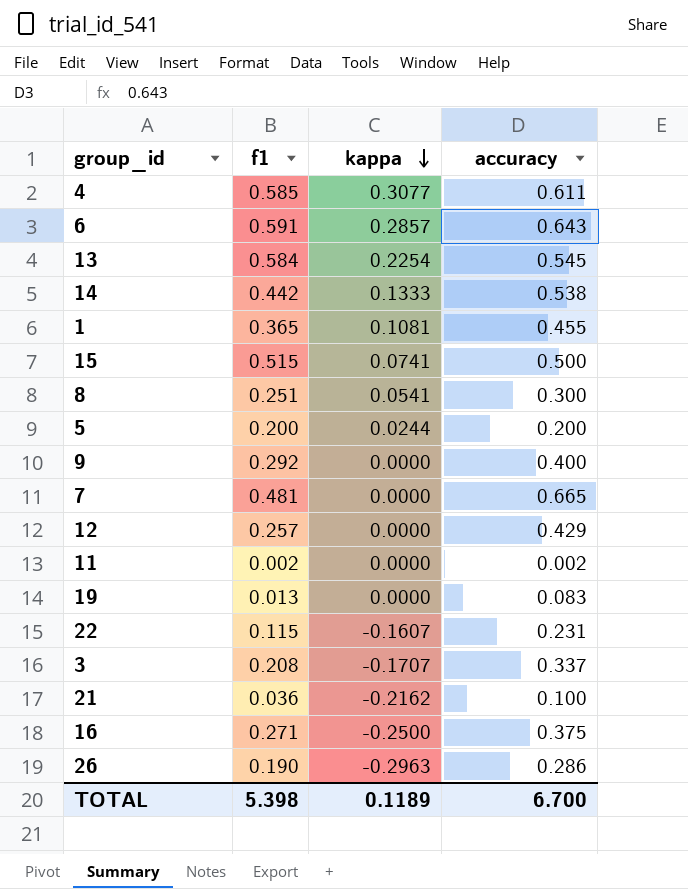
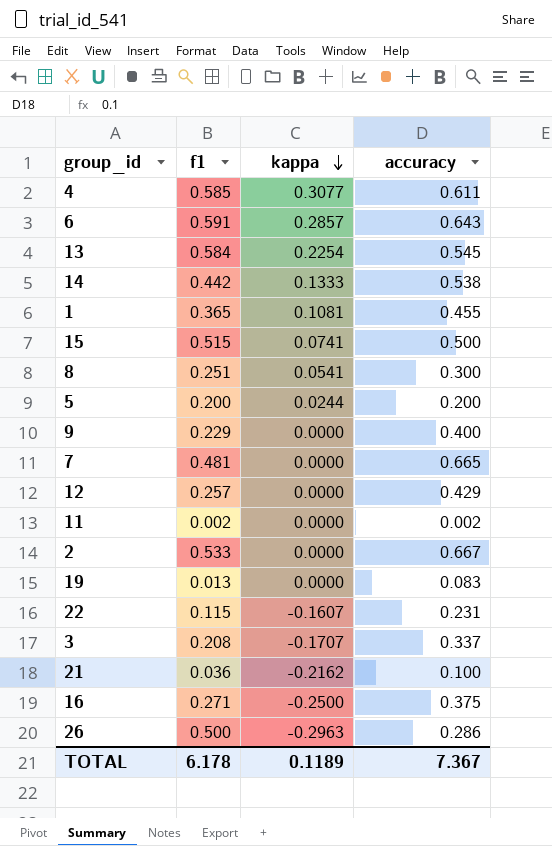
9 | f1: 0.292 -> 0.229
row 2: none -> 0.533 | 0.0000 | 0.667
26 | f1: 0.190 -> 0.500
TOTAL | f1: 5.398 -> 6.178
TOTAL | accuracy: 6.700 -> 7.367

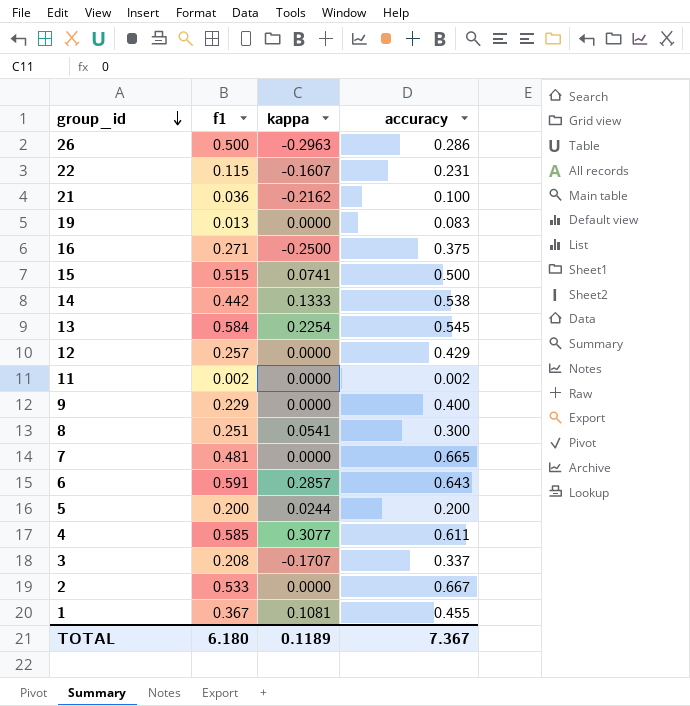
row order: kappa descending -> group_id descending
1 | f1: 0.365 -> 0.367
TOTAL | f1: 6.178 -> 6.180

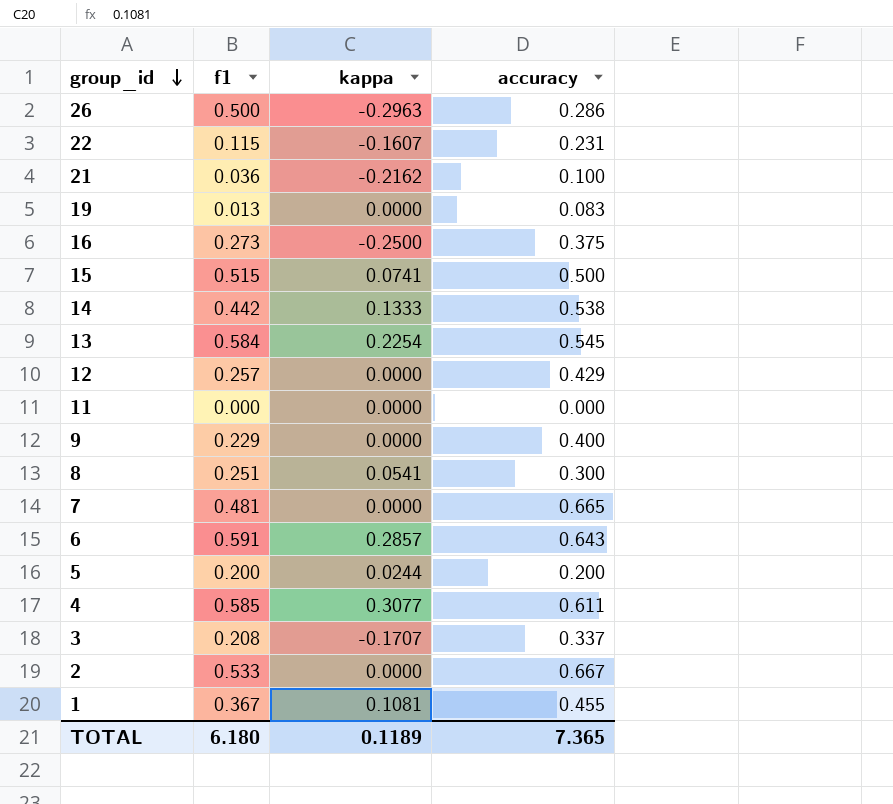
16 | f1: 0.271 -> 0.273
11 | f1: 0.002 -> 0.000
11 | accuracy: 0.002 -> 0.000
TOTAL | accuracy: 7.367 -> 7.365

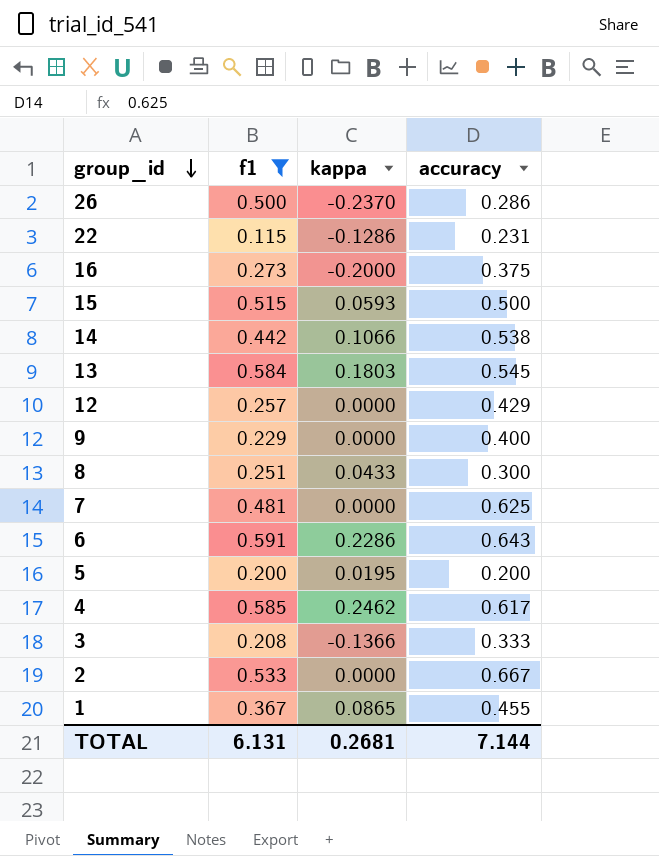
filter: none -> f1 >= 0.115
26 | kappa: -0.2963 -> -0.2370
22 | kappa: -0.1607 -> -0.1286
16 | kappa: -0.2500 -> -0.2000
15 | kappa: 0.0741 -> 0.0593
14 | kappa: 0.1333 -> 0.1066
13 | kappa: 0.2254 -> 0.1803
8 | kappa: 0.0541 -> 0.0433
7 | accuracy: 0.665 -> 0.625
6 | kappa: 0.2857 -> 0.2286
5 | kappa: 0.0244 -> 0.0195
4 | kappa: 0.3077 -> 0.2462
4 | accuracy: 0.611 -> 0.617
3 | kappa: -0.1707 -> -0.1366
3 | accuracy: 0.337 -> 0.333
1 | kappa: 0.1081 -> 0.0865
TOTAL | f1: 6.180 -> 6.131
TOTAL | kappa: 0.1189 -> 0.2681
TOTAL | accuracy: 7.365 -> 7.144

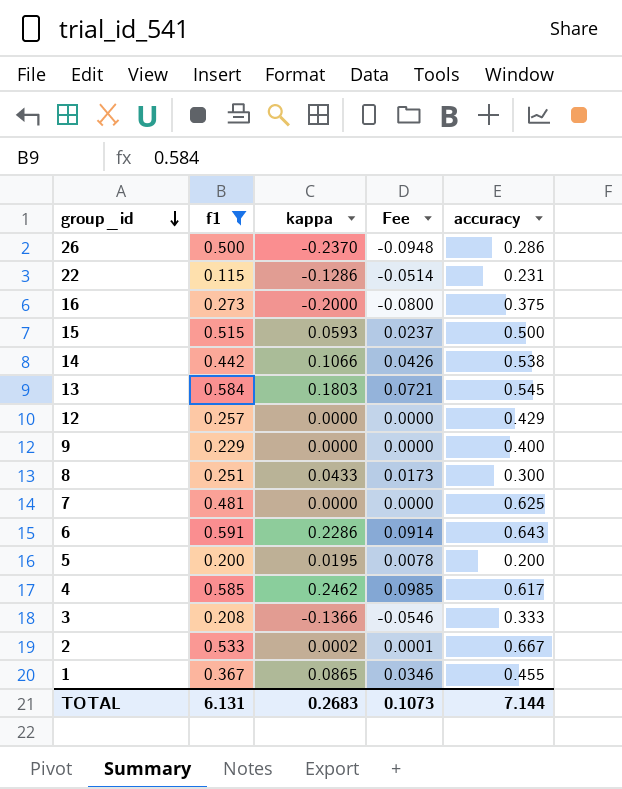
column Fee | formula: none -> [kappa] * 0.4
2 | kappa: 0.0000 -> 0.0002
TOTAL | kappa: 0.2681 -> 0.2683

